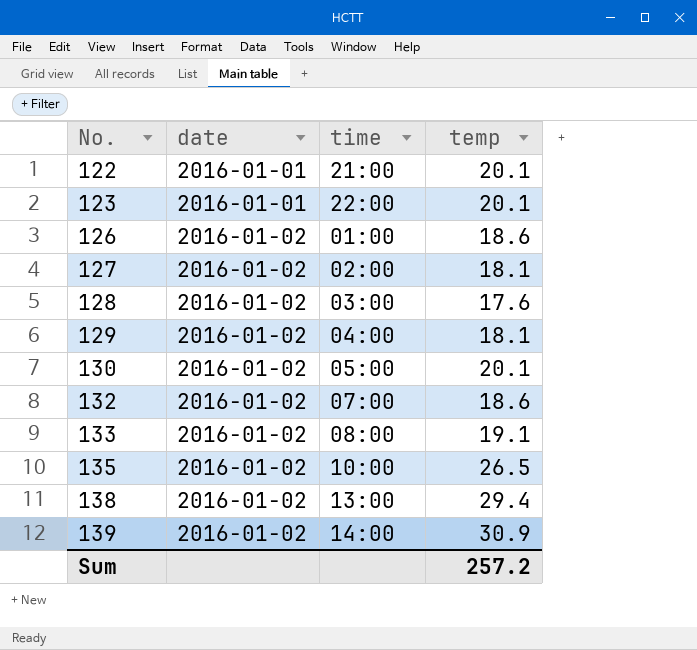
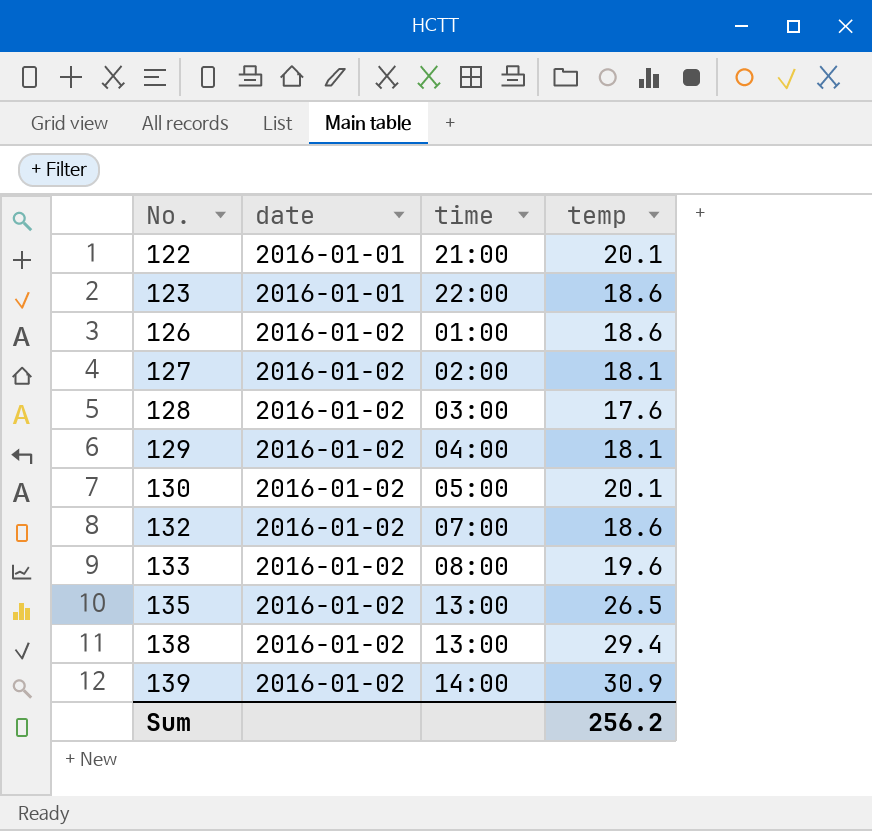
123 | temp: 20.1 -> 18.6
133 | temp: 19.1 -> 19.6
135 | time: 10:00 -> 13:00
Sum | temp: 257.2 -> 256.2

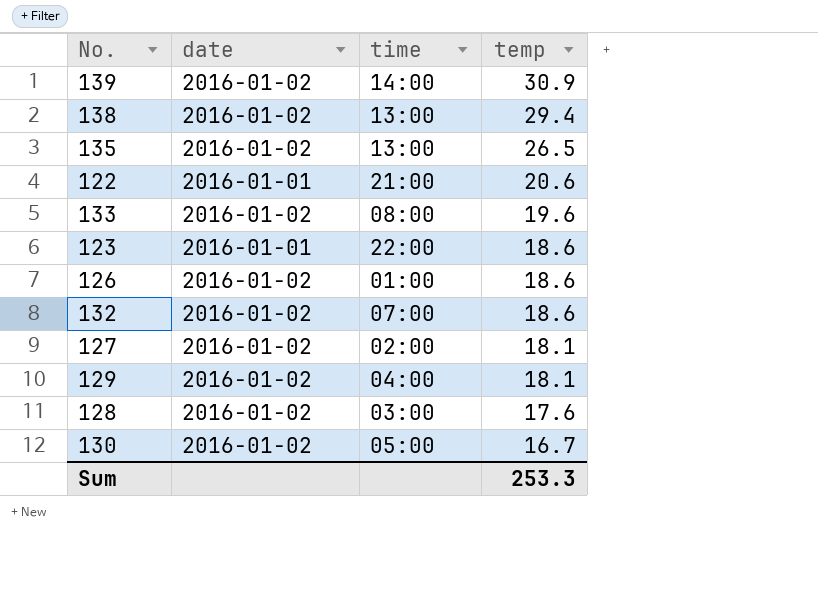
row order: No. ascending -> temp descending
122 | temp: 20.1 -> 20.6
130 | temp: 20.1 -> 16.7
Sum | temp: 256.2 -> 253.3

